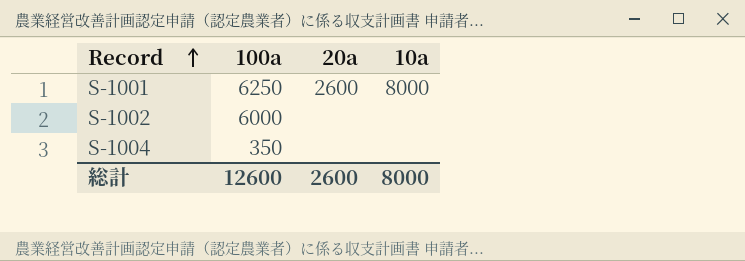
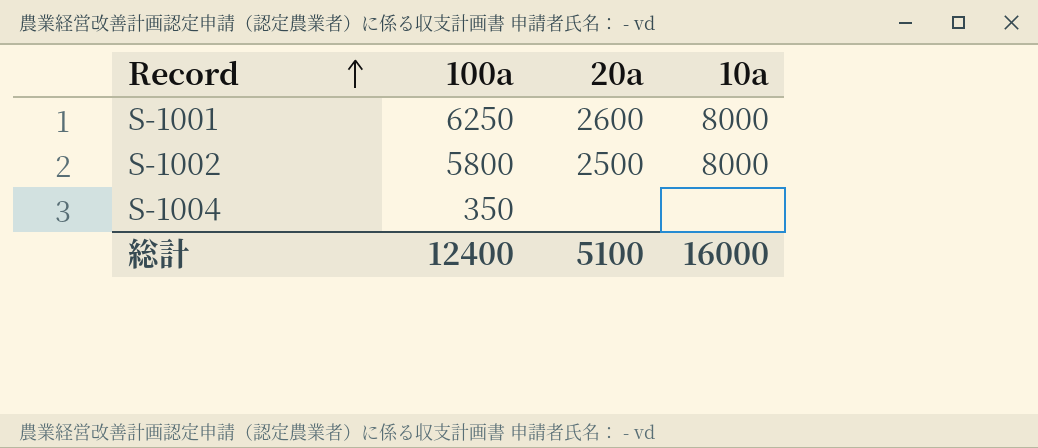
S-1002 | 100a: 6000 -> 5800
S-1002 | 20a: none -> 2500
S-1002 | 10a: none -> 8000
総計 | 100a: 12600 -> 12400
総計 | 20a: 2600 -> 5100
総計 | 10a: 8000 -> 16000

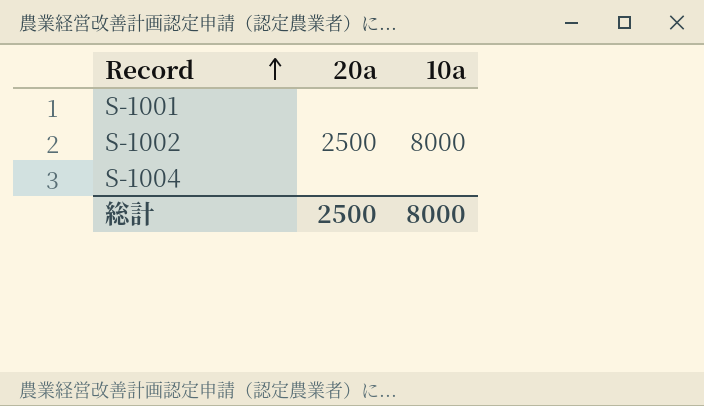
column 100a | position: 2 -> none
S-1001 | 20a: 2600 -> none
S-1001 | 10a: 8000 -> none
総計 | 20a: 5100 -> 2500
総計 | 10a: 16000 -> 8000

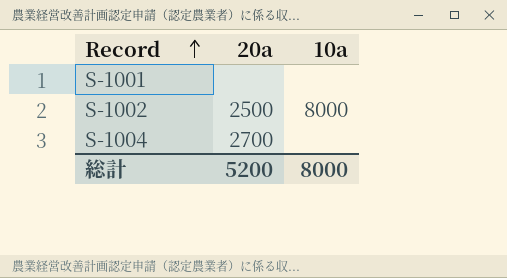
S-1004 | 20a: none -> 2700
総計 | 20a: 2500 -> 5200

